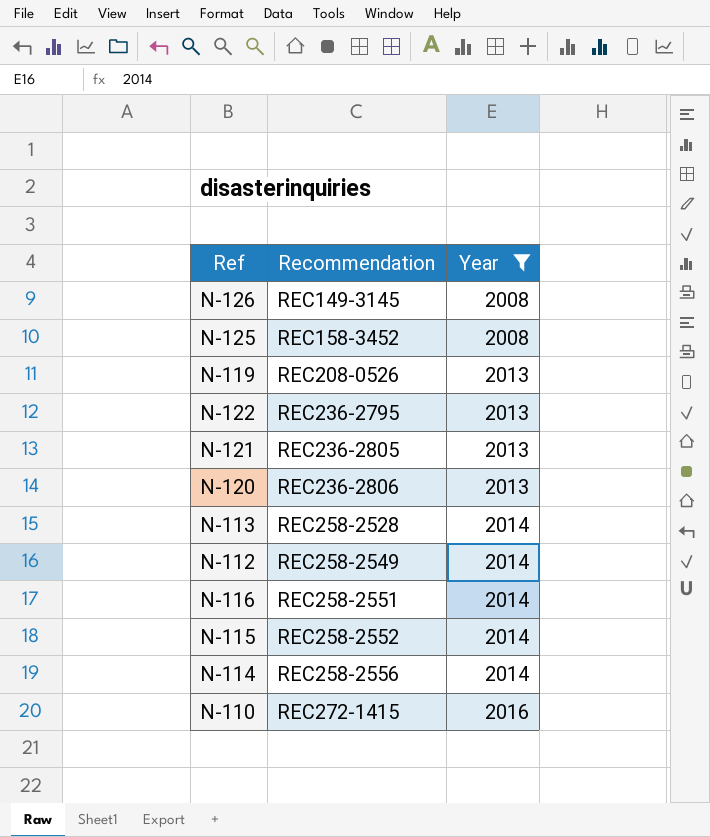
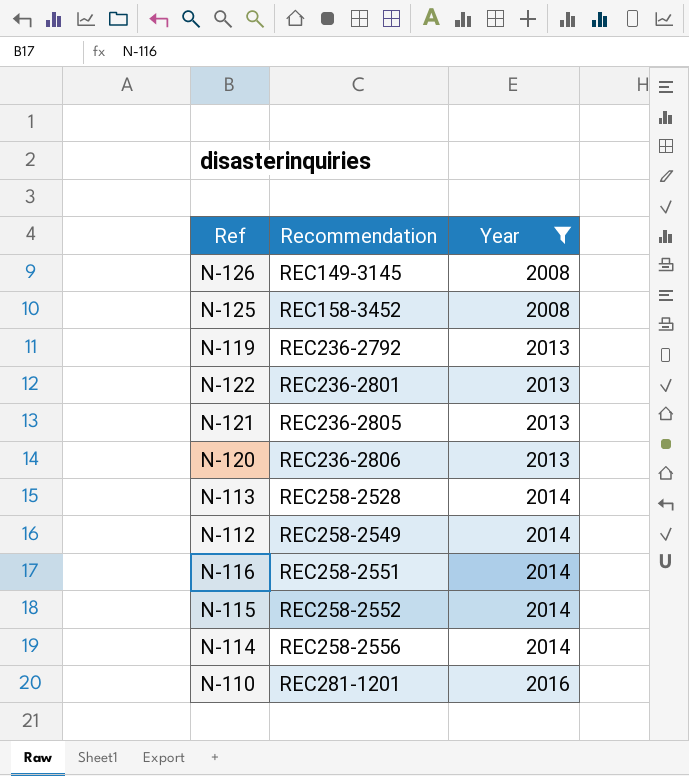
N-119 | Recommendation: REC208-0526 -> REC236-2792
N-122 | Recommendation: REC236-2795 -> REC236-2801
N-110 | Recommendation: REC272-1415 -> REC281-1201

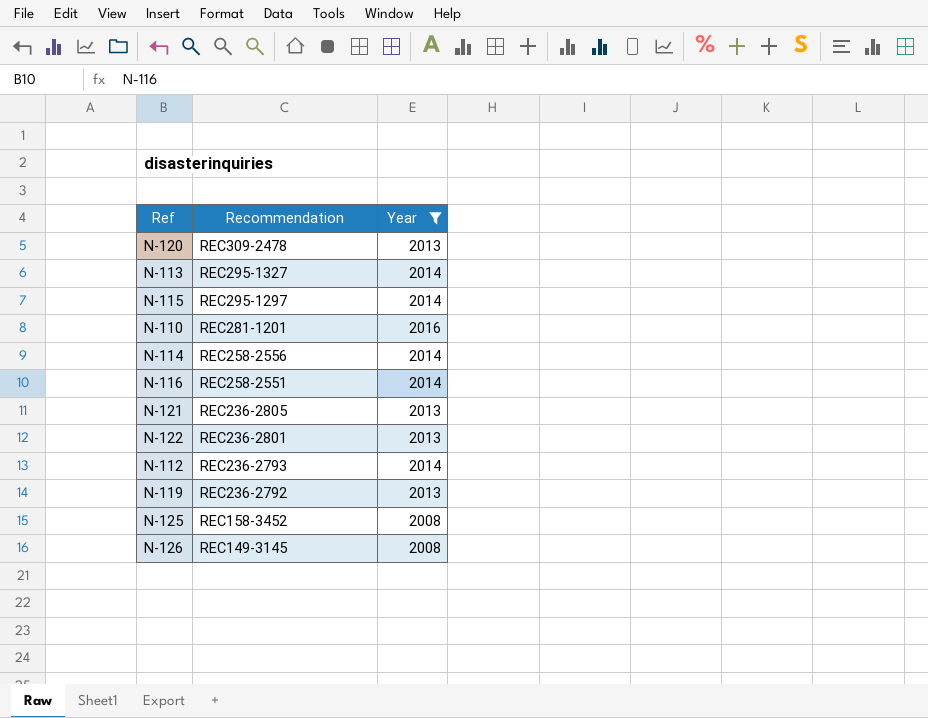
row order: Recommendation ascending -> Recommendation descending
N-120 | Recommendation: REC236-2806 -> REC309-2478
N-113 | Recommendation: REC258-2528 -> REC295-1327
N-115 | Recommendation: REC258-2552 -> REC295-1297
N-112 | Recommendation: REC258-2549 -> REC236-2793

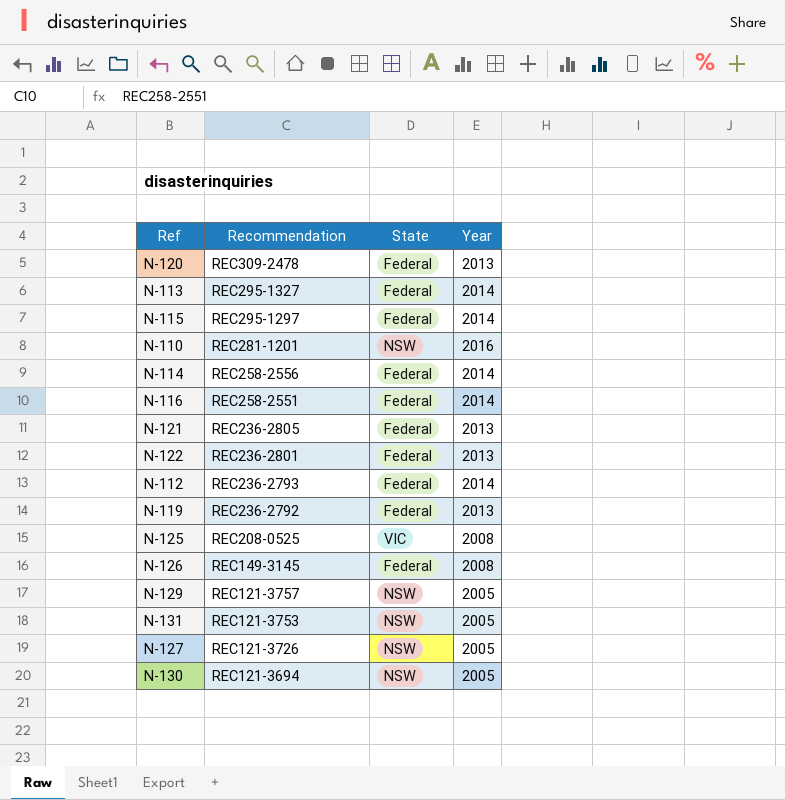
filter: Year != 2005 -> none
column State | position: none -> 3
N-125 | Recommendation: REC158-3452 -> REC208-0525

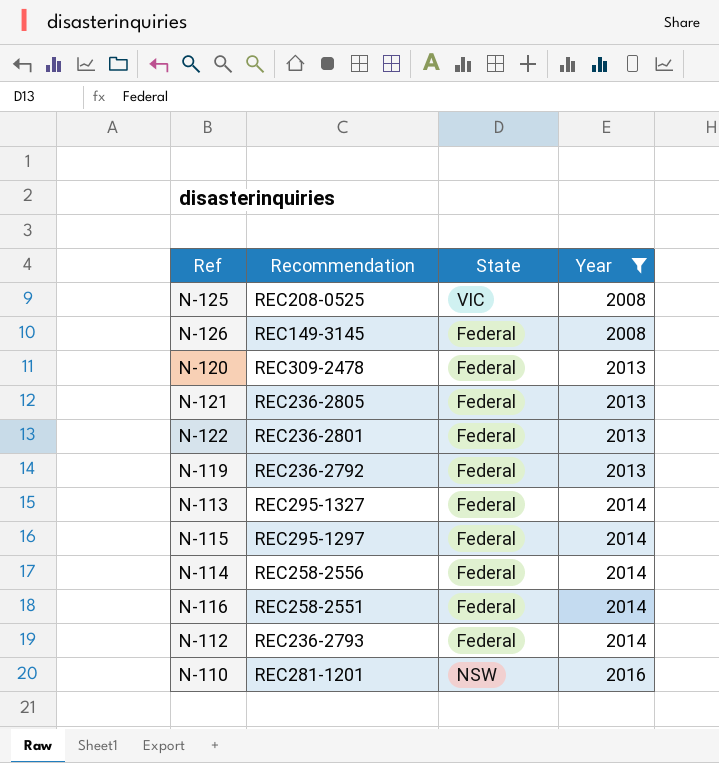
filter: none -> Year != 2005
row order: Recommendation descending -> Year ascending

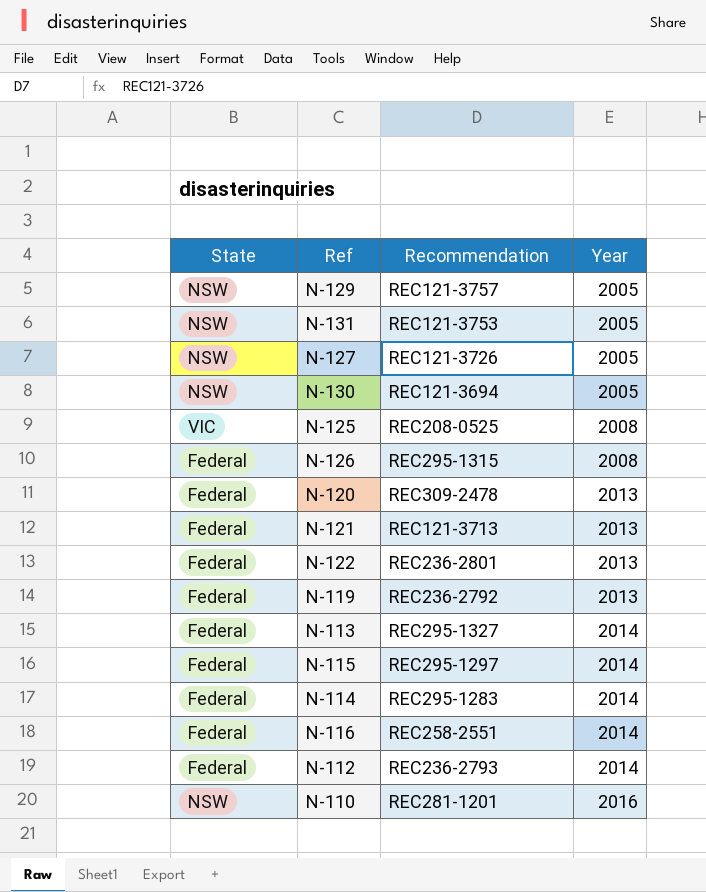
filter: Year != 2005 -> none
column State | position: 3 -> 1
N-126 | Recommendation: REC149-3145 -> REC295-1315
N-121 | Recommendation: REC236-2805 -> REC121-3713
N-114 | Recommendation: REC258-2556 -> REC295-1283

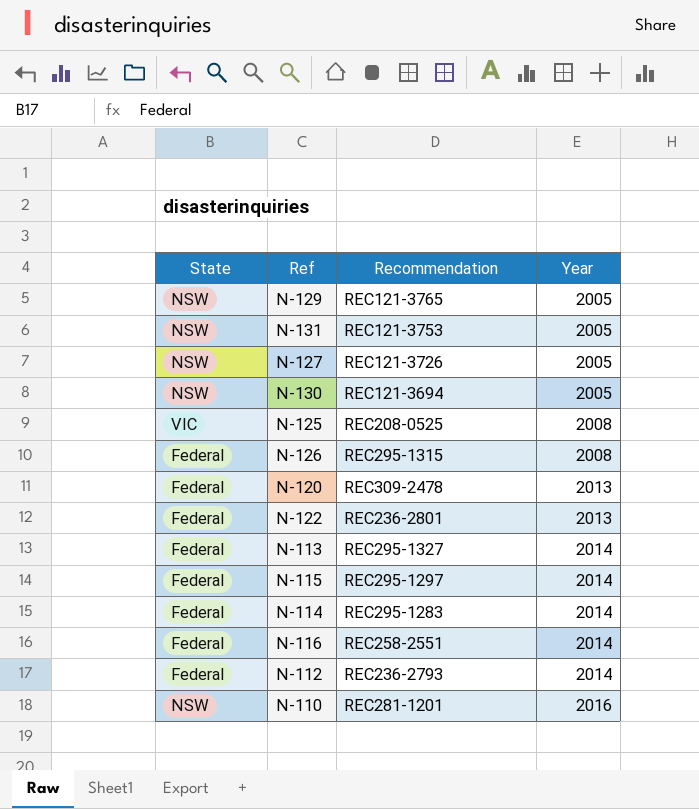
row N-121: Federal | REC121-3713 | 2013 -> none
row N-119: Federal | REC236-2792 | 2013 -> none
N-129 | Recommendation: REC121-3757 -> REC121-3765

